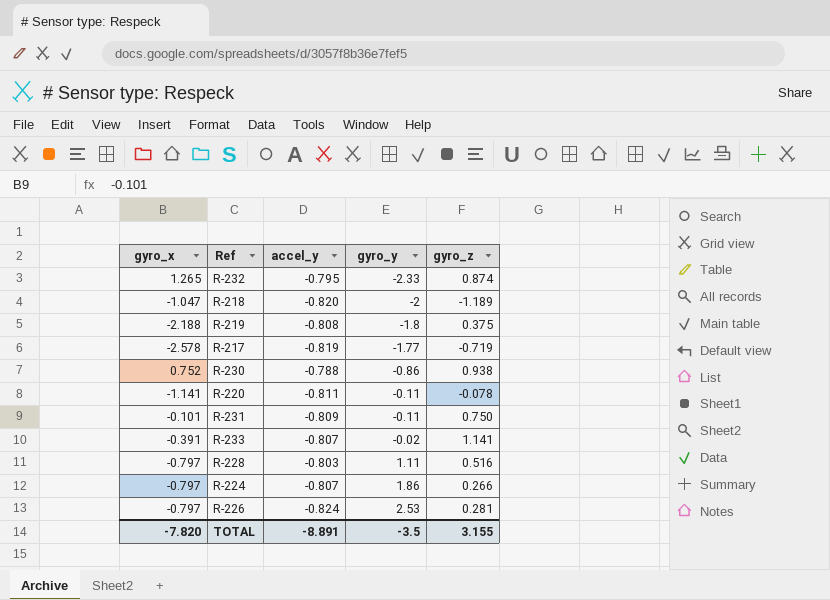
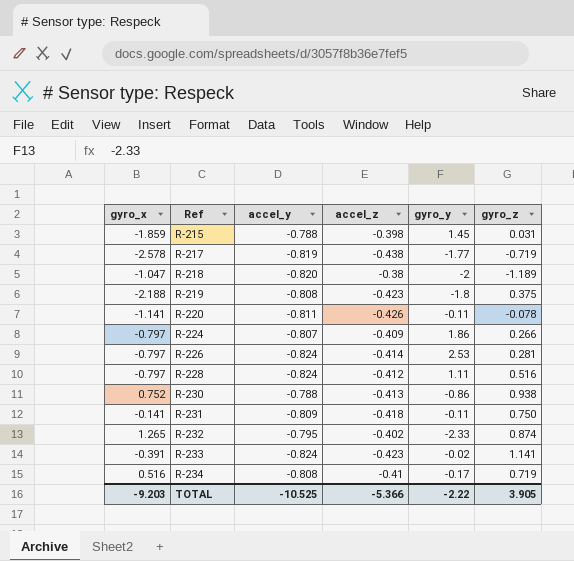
row order: gyro_y ascending -> Ref ascending
column accel_z | position: none -> 4
row R-215: none -> -1.859 | -0.788 | -0.398 | 1.45 | 0.031
R-228 | accel_y: -0.803 -> -0.824
R-231 | gyro_x: -0.101 -> -0.141
R-233 | accel_y: -0.807 -> -0.824
row R-234: none -> 0.516 | -0.808 | -0.41 | -0.17 | 0.719
TOTAL | gyro_x: -7.820 -> -9.203
TOTAL | accel_y: -8.891 -> -10.525
TOTAL | gyro_y: -3.5 -> -2.22
TOTAL | gyro_z: 3.155 -> 3.905

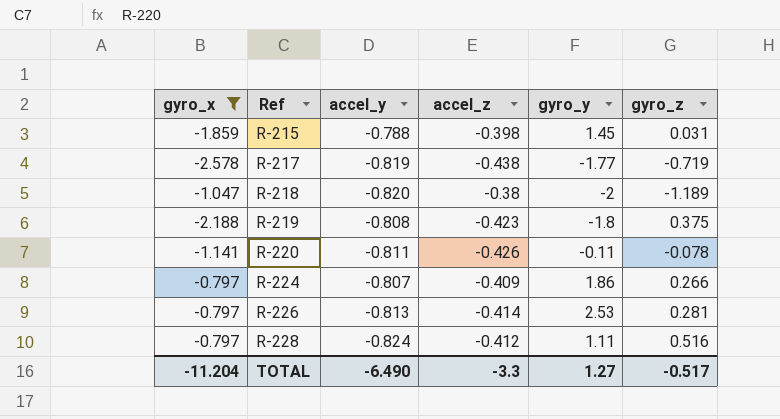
filter: none -> gyro_x <= -0.797
R-226 | accel_y: -0.824 -> -0.813
TOTAL | gyro_x: -9.203 -> -11.204
TOTAL | accel_y: -10.525 -> -6.490
TOTAL | accel_z: -5.366 -> -3.3
TOTAL | gyro_y: -2.22 -> 1.27
TOTAL | gyro_z: 3.905 -> -0.517

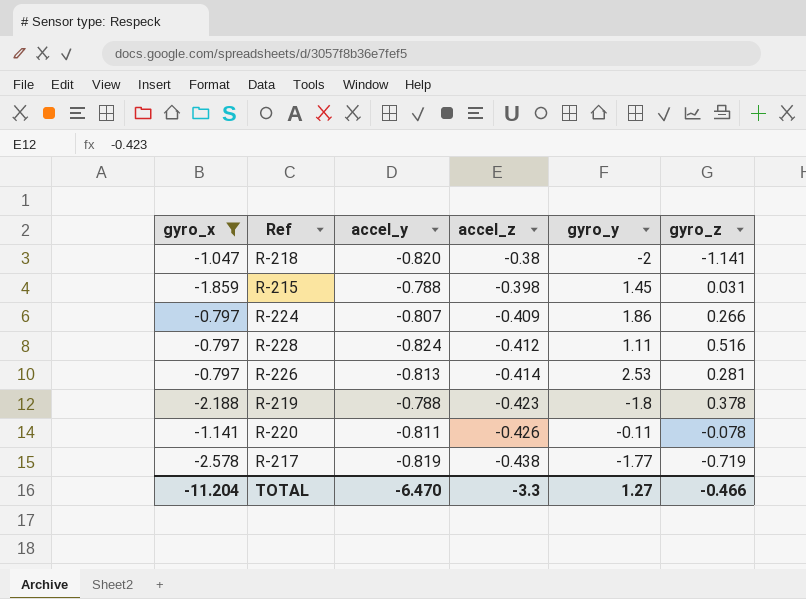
row order: Ref ascending -> accel_z descending
R-218 | gyro_z: -1.189 -> -1.141
R-219 | accel_y: -0.808 -> -0.788
R-219 | gyro_z: 0.375 -> 0.378
TOTAL | accel_y: -6.490 -> -6.470
TOTAL | gyro_z: -0.517 -> -0.466

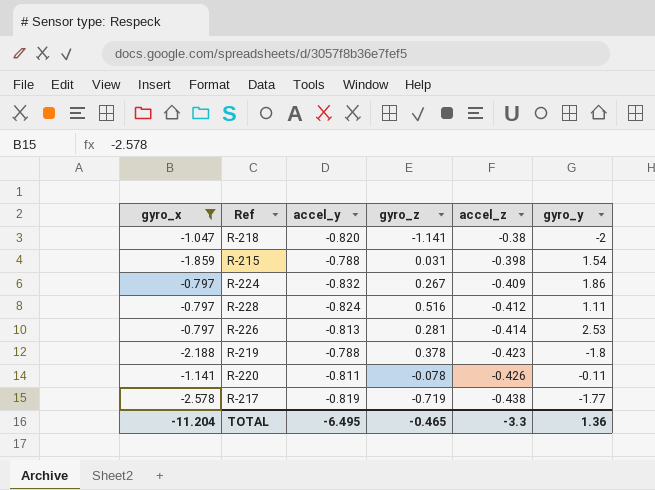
column gyro_z | position: 6 -> 4
R-215 | gyro_y: 1.45 -> 1.54
R-224 | accel_y: -0.807 -> -0.832
R-224 | gyro_z: 0.266 -> 0.267
TOTAL | accel_y: -6.470 -> -6.495
TOTAL | gyro_z: -0.466 -> -0.465
TOTAL | gyro_y: 1.27 -> 1.36

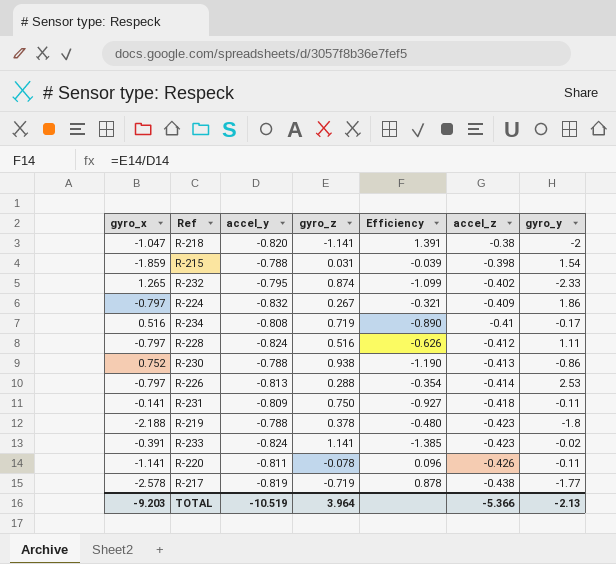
filter: gyro_x <= -0.797 -> none
column Efficiency | formula: none -> [gyro_z] / [accel_y]
R-226 | gyro_z: 0.281 -> 0.288
TOTAL | gyro_x: -11.204 -> -9.203
TOTAL | accel_y: -6.495 -> -10.519
TOTAL | gyro_z: -0.465 -> 3.964
TOTAL | accel_z: -3.3 -> -5.366
TOTAL | gyro_y: 1.36 -> -2.13

